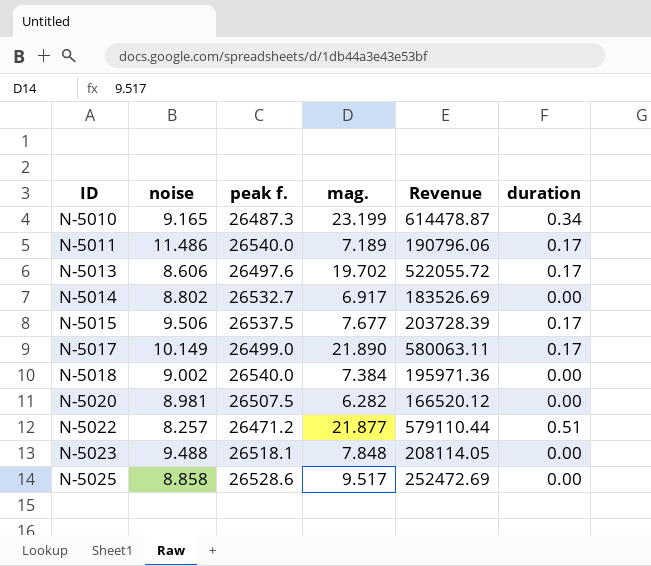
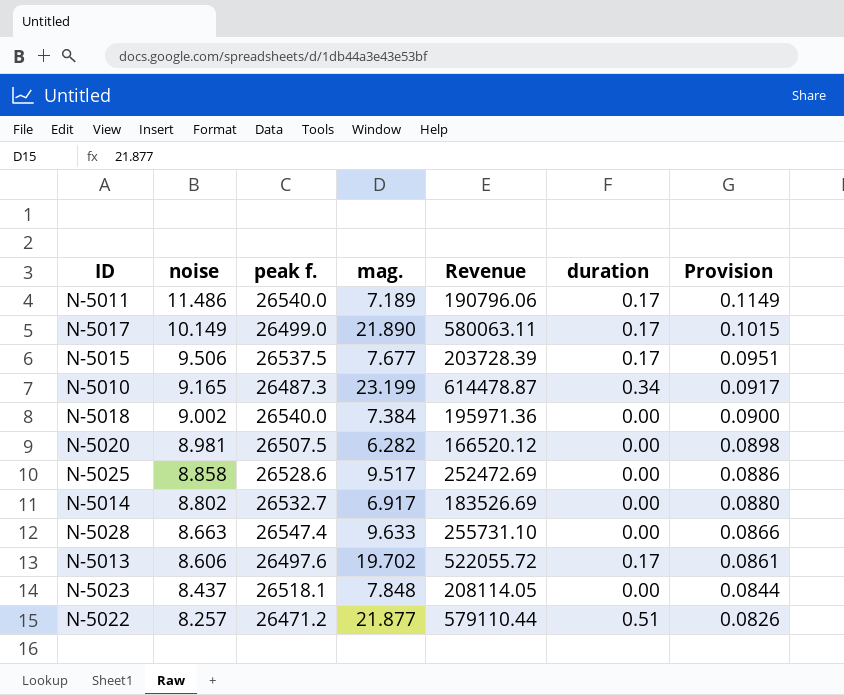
row order: ID ascending -> noise descending
column Provision | formula: none -> [noise] * 0.01
row N-5028: none -> 8.663 | 26547.4 | 9.633 | 255731.10 | 0.00 | 0.0866
N-5023 | noise: 9.488 -> 8.437

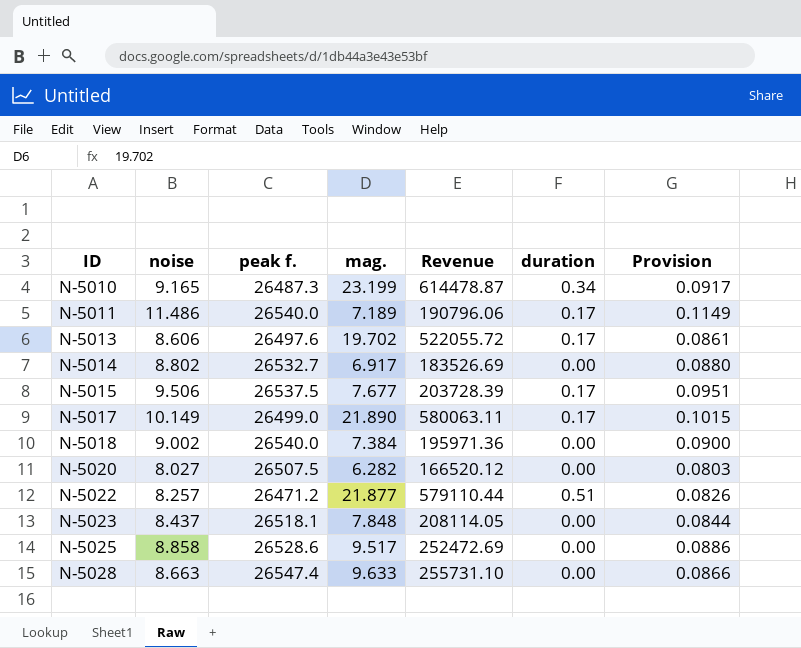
row order: noise descending -> ID ascending
N-5020 | noise: 8.981 -> 8.027
N-5020 | Provision: 0.0898 -> 0.0803

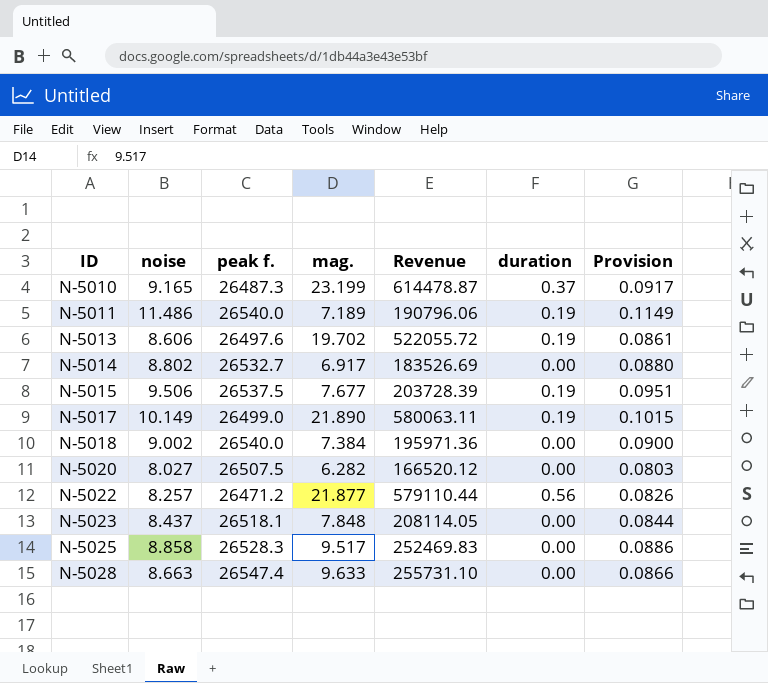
N-5010 | duration: 0.34 -> 0.37
N-5011 | duration: 0.17 -> 0.19
N-5013 | duration: 0.17 -> 0.19
N-5015 | duration: 0.17 -> 0.19
N-5017 | duration: 0.17 -> 0.19
N-5022 | duration: 0.51 -> 0.56
N-5025 | peak f.: 26528.6 -> 26528.3
N-5025 | Revenue: 252472.69 -> 252469.83

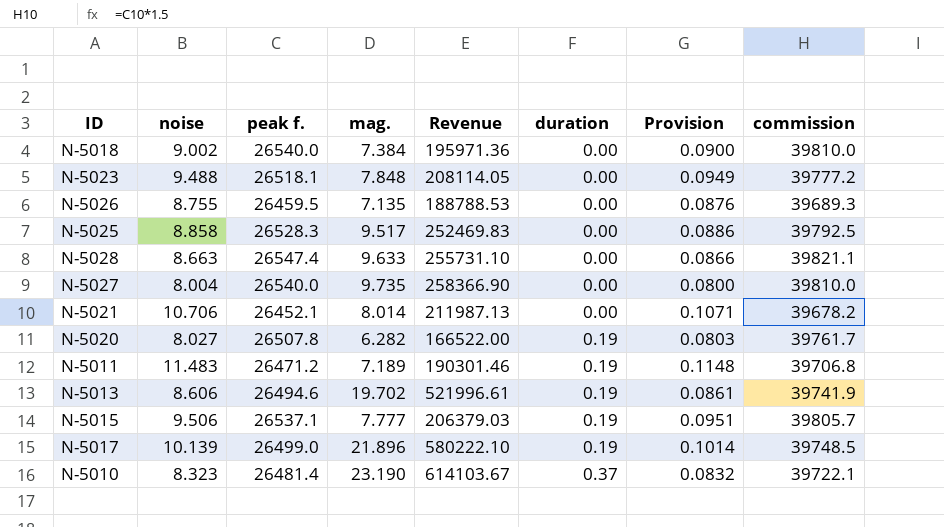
row order: ID ascending -> duration ascending
column commission | formula: none -> [peak f.] * 1.5
row N-5014: 8.802 | 26532.7 | 6.917 | 183526.69 | 0.00 | 0.0880 -> none
row N-5022: 8.257 | 26471.2 | 21.877 | 579110.44 | 0.56 | 0.0826 -> none
N-5023 | noise: 8.437 -> 9.488
N-5023 | Provision: 0.0844 -> 0.0949
row N-5026: none -> 8.755 | 26459.5 | 7.135 | 188788.53 | 0.00 | 0.0876 | 39689.3
row N-5027: none -> 8.004 | 26540.0 | 9.735 | 258366.90 | 0.00 | 0.0800 | 39810.0
row N-5021: none -> 10.706 | 26452.1 | 8.014 | 211987.13 | 0.00 | 0.1071 | 39678.2
N-5020 | peak f.: 26507.5 -> 26507.8
N-5020 | Revenue: 166520.12 -> 166522.00
N-5020 | duration: 0.00 -> 0.19
N-5011 | noise: 11.486 -> 11.483
N-5011 | peak f.: 26540.0 -> 26471.2
N-5011 | Revenue: 190796.06 -> 190301.46
N-5011 | Provision: 0.1149 -> 0.1148
N-5013 | peak f.: 26497.6 -> 26494.6
N-5013 | Revenue: 522055.72 -> 521996.61
N-5015 | peak f.: 26537.5 -> 26537.1
N-5015 | mag.: 7.677 -> 7.777
N-5015 | Revenue: 203728.39 -> 206379.03
N-5017 | noise: 10.149 -> 10.139
N-5017 | mag.: 21.890 -> 21.896
N-5017 | Revenue: 580063.11 -> 580222.10
N-5017 | Provision: 0.1015 -> 0.1014
N-5010 | noise: 9.165 -> 8.323
N-5010 | peak f.: 26487.3 -> 26481.4
N-5010 | mag.: 23.199 -> 23.190
N-5010 | Revenue: 614478.87 -> 614103.67
N-5010 | Provision: 0.0917 -> 0.0832

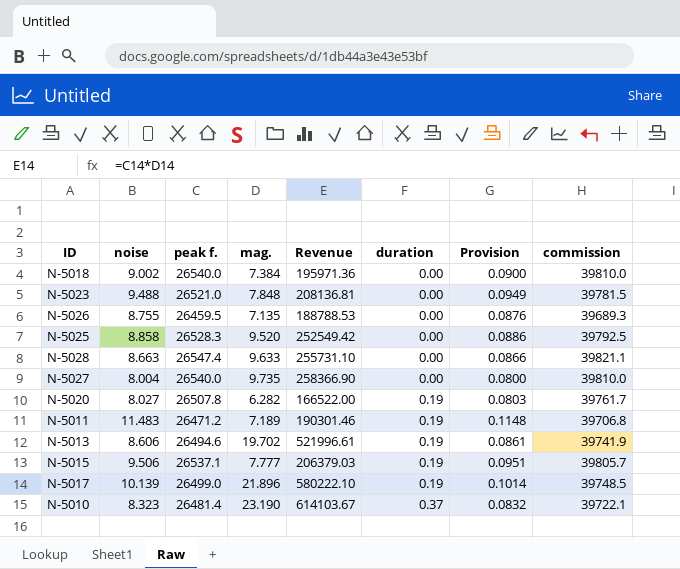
row N-5021: 10.706 | 26452.1 | 8.014 | 211987.13 | 0.00 | 0.1071 | 39678.2 -> none
N-5023 | peak f.: 26518.1 -> 26521.0
N-5023 | Revenue: 208114.05 -> 208136.81
N-5023 | commission: 39777.2 -> 39781.5
N-5025 | mag.: 9.517 -> 9.520
N-5025 | Revenue: 252469.83 -> 252549.42

